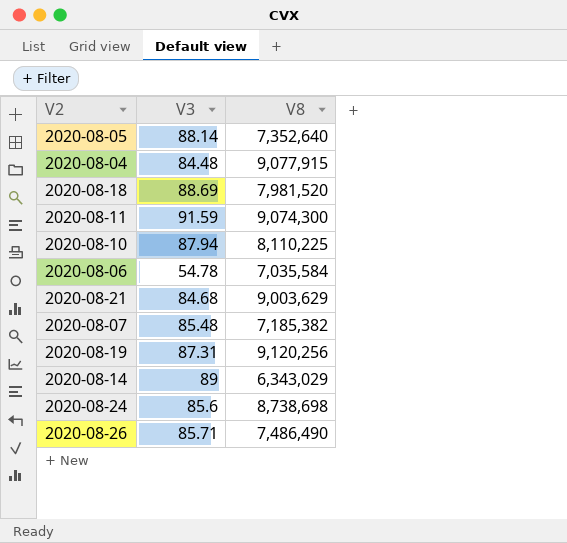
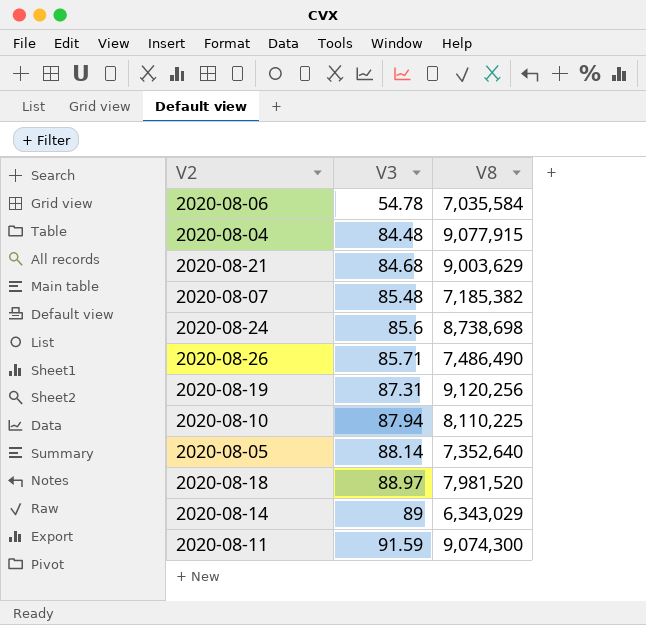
row order: none -> V3 ascending
2020-08-18 | V3: 88.69 -> 88.97

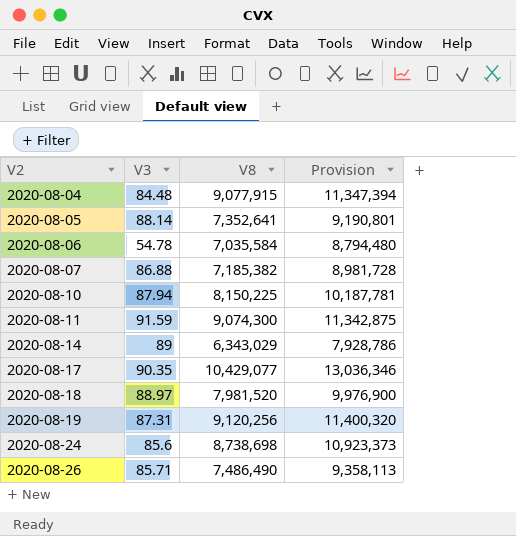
row order: V3 ascending -> V2 ascending
column Provision | formula: none -> [V8] * 1.25
row 2020-08-21: 84.68 | 9,003,629 -> none
2020-08-05 | V8: 7,352,640 -> 7,352,641
2020-08-07 | V3: 85.48 -> 86.88
2020-08-10 | V8: 8,110,225 -> 8,150,225
row 2020-08-17: none -> 90.35 | 10,429,077 | 13,036,346

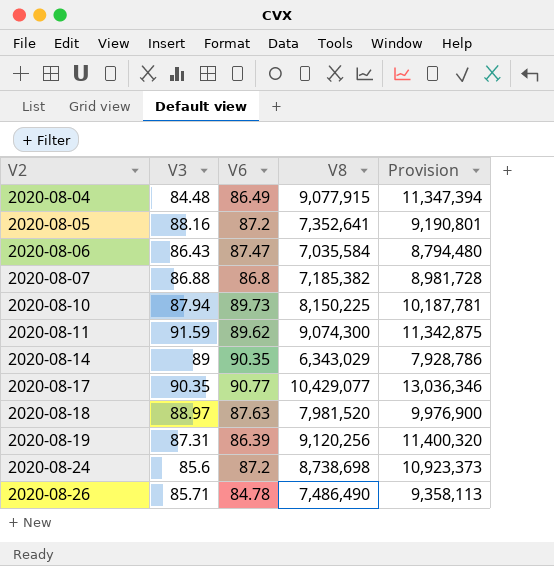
column V6 | position: none -> 3
2020-08-05 | V3: 88.14 -> 88.16
2020-08-06 | V3: 54.78 -> 86.43

